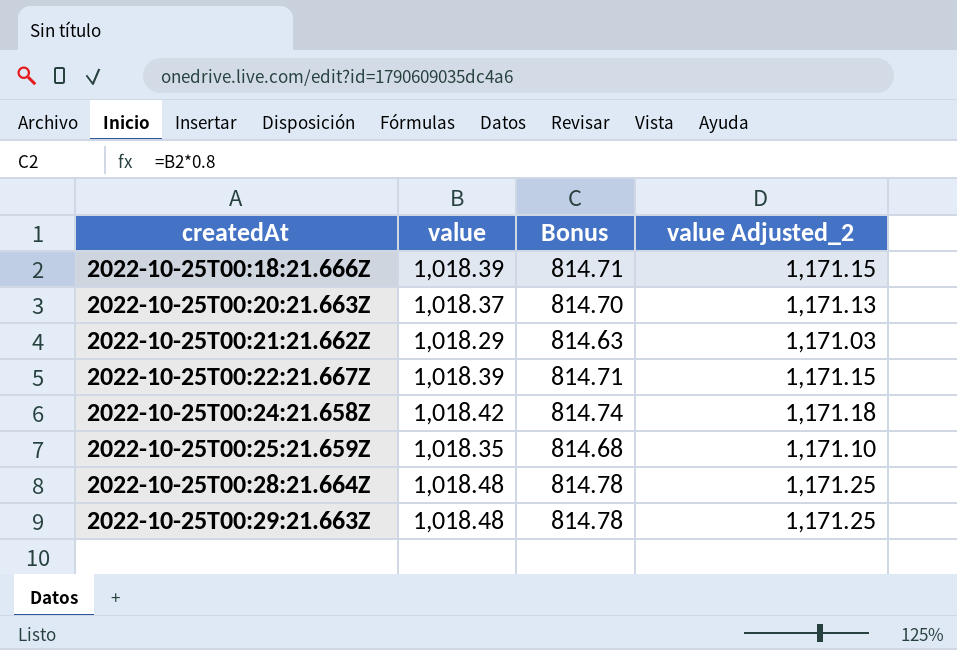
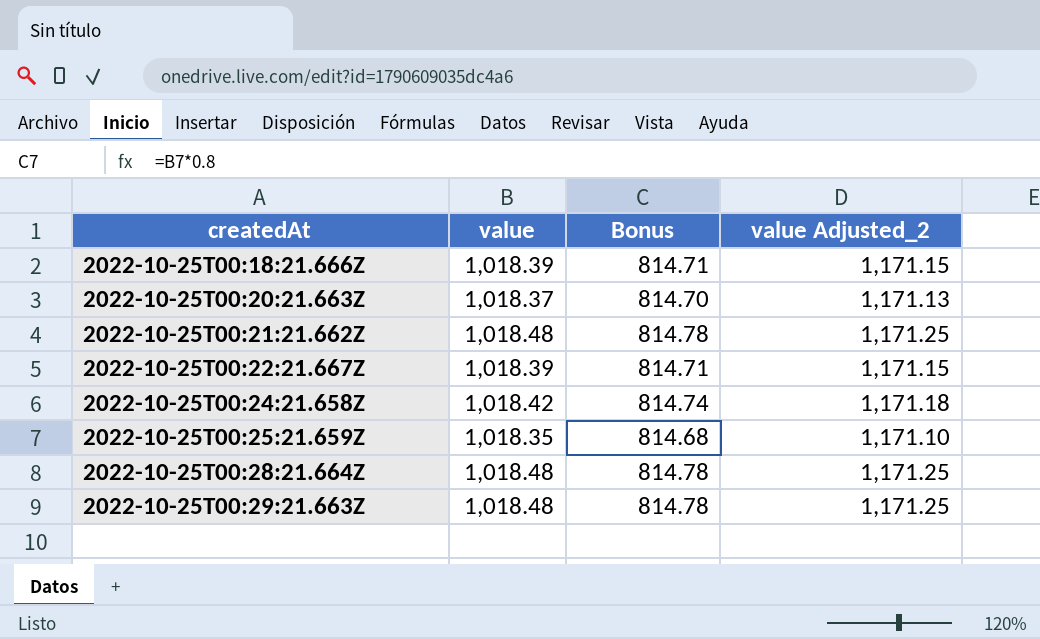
2022-10-25T00:21:21.662Z | value: 1,018.29 -> 1,018.48
2022-10-25T00:21:21.662Z | Bonus: 814.63 -> 814.78
2022-10-25T00:21:21.662Z | value Adjusted_2: 1,171.03 -> 1,171.25

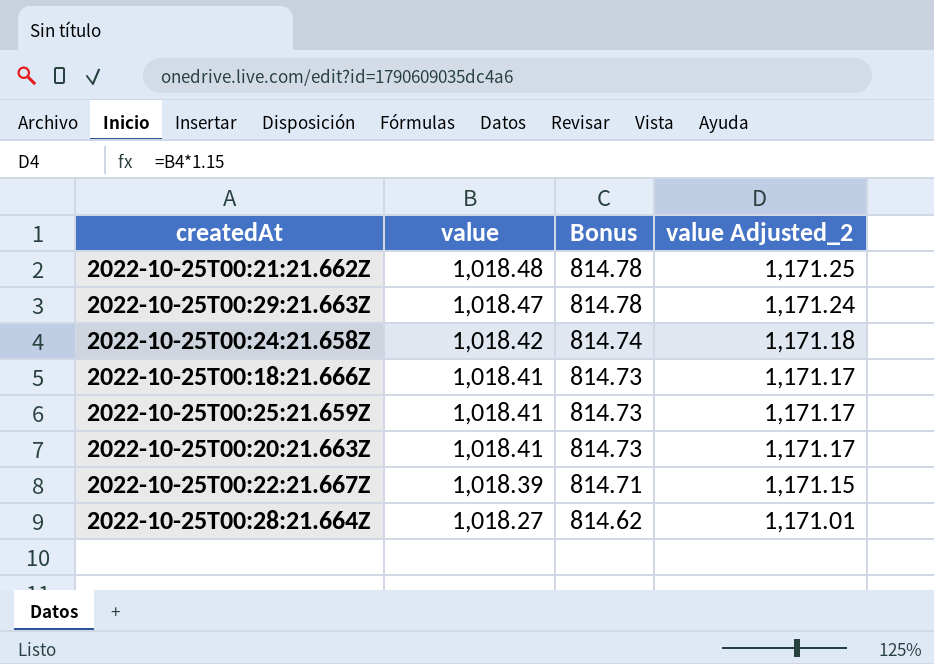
row order: createdAt ascending -> value descending
2022-10-25T00:29:21.663Z | value: 1,018.48 -> 1,018.47
2022-10-25T00:29:21.663Z | value Adjusted_2: 1,171.25 -> 1,171.24
2022-10-25T00:18:21.666Z | value: 1,018.39 -> 1,018.41
2022-10-25T00:18:21.666Z | Bonus: 814.71 -> 814.73
2022-10-25T00:18:21.666Z | value Adjusted_2: 1,171.15 -> 1,171.17
2022-10-25T00:25:21.659Z | value: 1,018.35 -> 1,018.41
2022-10-25T00:25:21.659Z | Bonus: 814.68 -> 814.73
2022-10-25T00:25:21.659Z | value Adjusted_2: 1,171.10 -> 1,171.17
2022-10-25T00:20:21.663Z | value: 1,018.37 -> 1,018.41
2022-10-25T00:20:21.663Z | Bonus: 814.70 -> 814.73
2022-10-25T00:20:21.663Z | value Adjusted_2: 1,171.13 -> 1,171.17
2022-10-25T00:28:21.664Z | value: 1,018.48 -> 1,018.27
2022-10-25T00:28:21.664Z | Bonus: 814.78 -> 814.62
2022-10-25T00:28:21.664Z | value Adjusted_2: 1,171.25 -> 1,171.01

